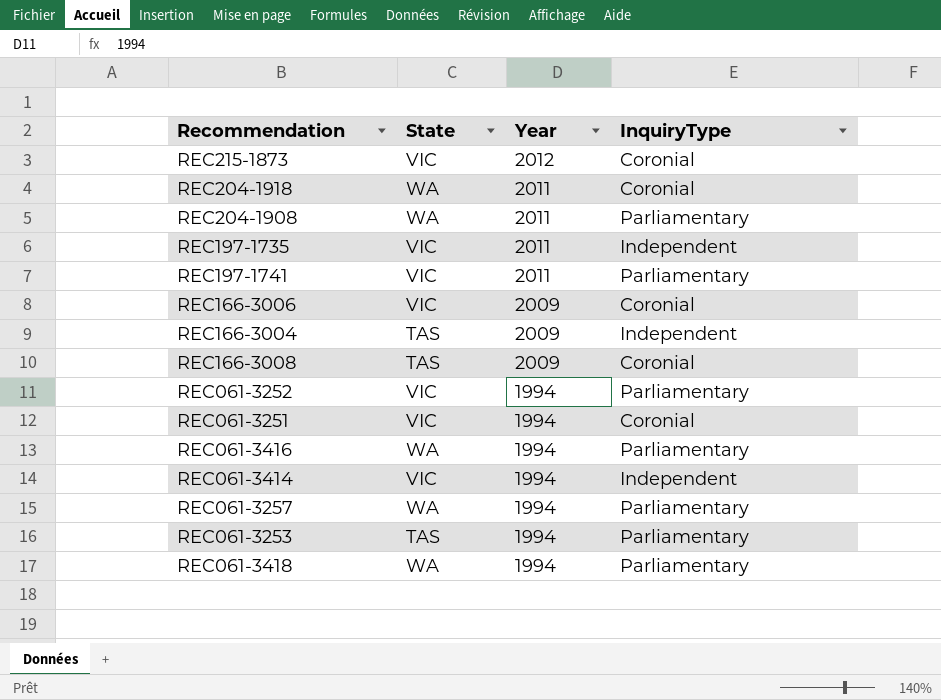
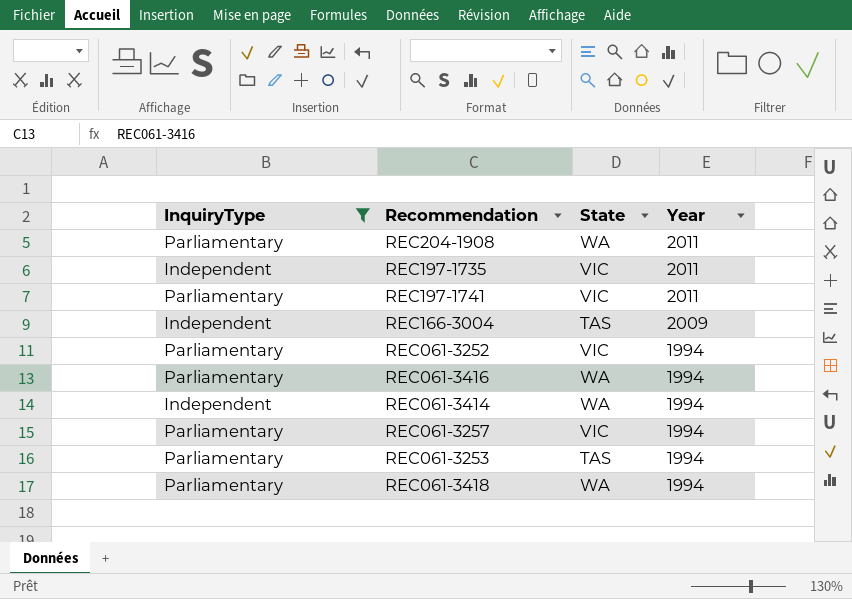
filter: none -> InquiryType != Coronial
column InquiryType | position: 4 -> 1
REC061-3414 | State: VIC -> WA
REC061-3257 | State: WA -> VIC

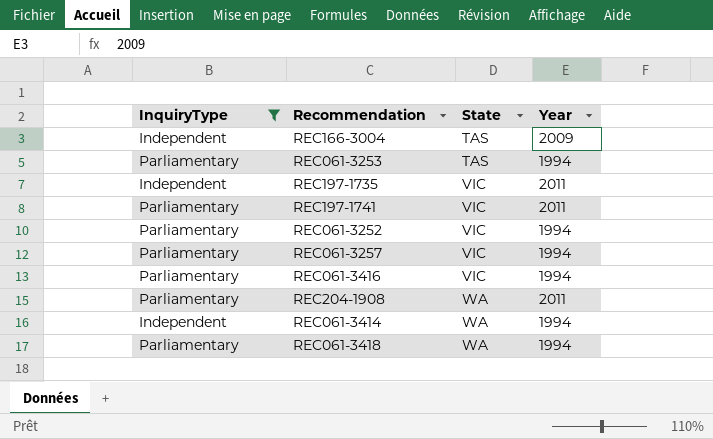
row order: Year descending -> State ascending
REC061-3416 | State: WA -> VIC

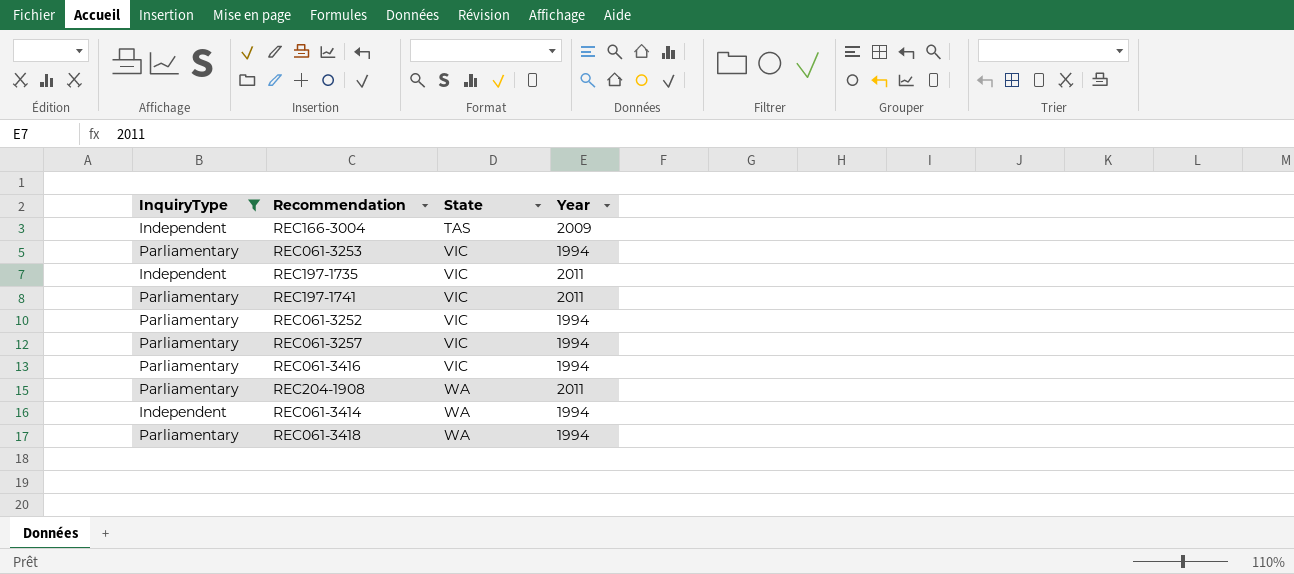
REC061-3253 | State: TAS -> VIC

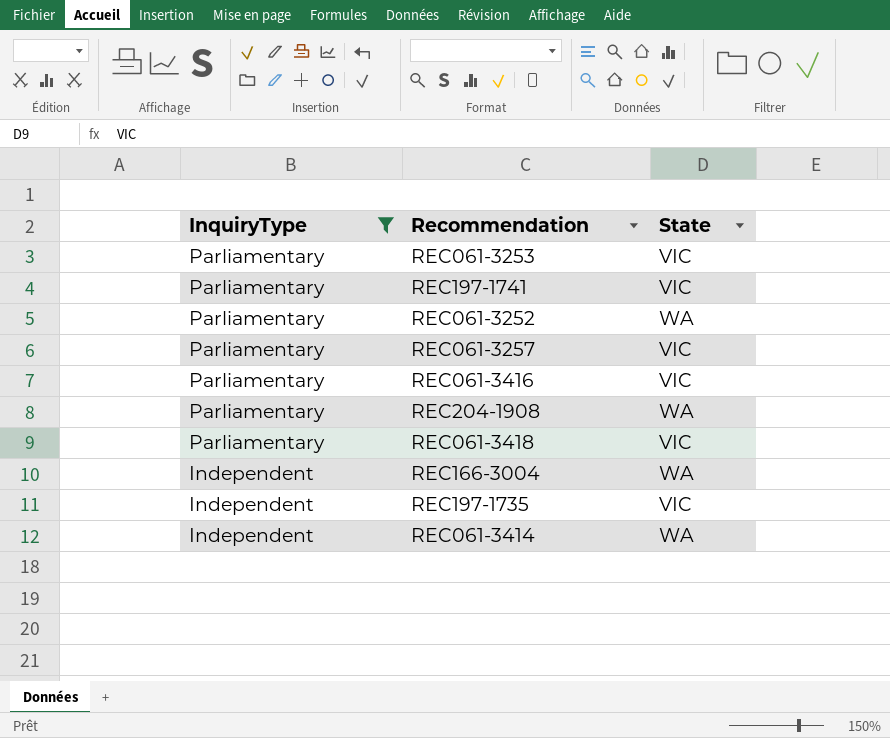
row order: State ascending -> InquiryType descending
column Year | position: 4 -> none
REC061-3252 | State: VIC -> WA
REC061-3418 | State: WA -> VIC
REC166-3004 | State: TAS -> WA

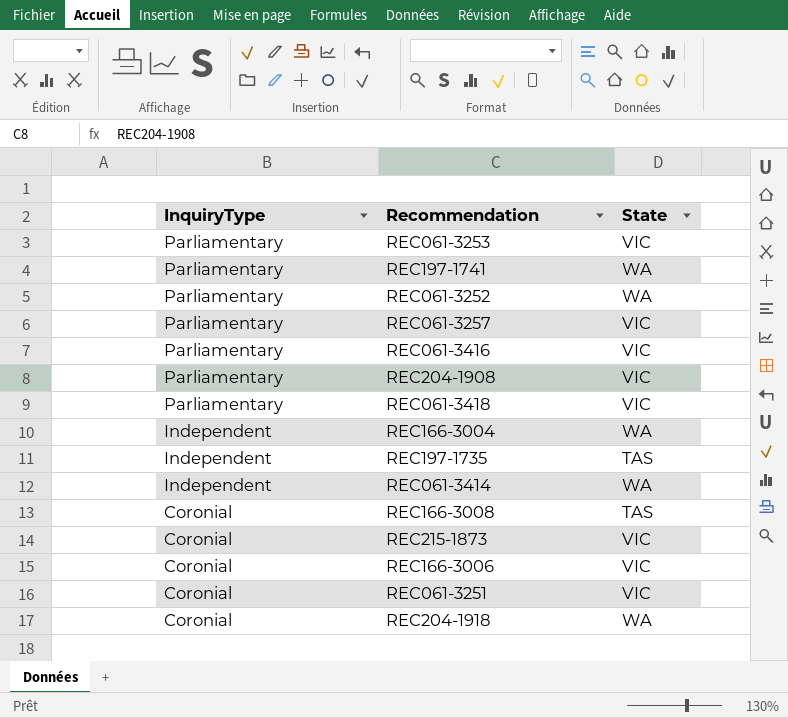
filter: InquiryType != Coronial -> none
REC197-1741 | State: VIC -> WA
REC204-1908 | State: WA -> VIC
REC197-1735 | State: VIC -> TAS

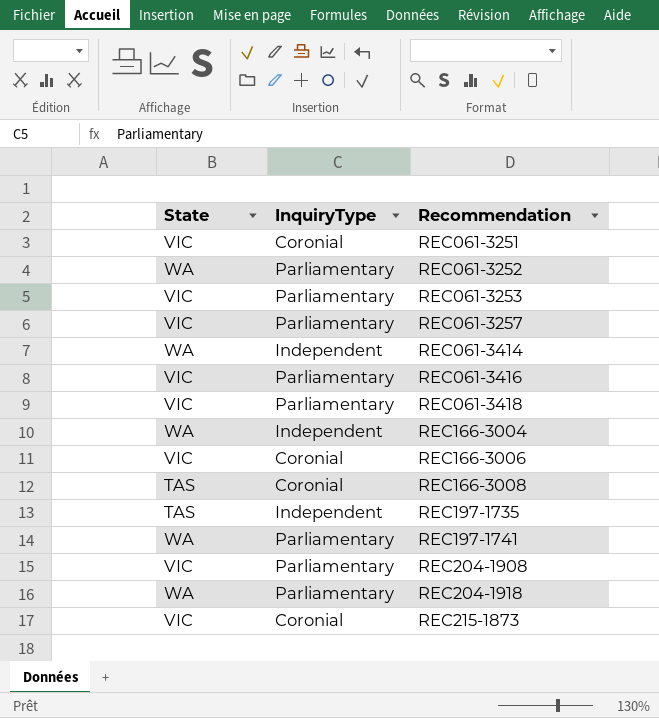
row order: InquiryType descending -> Recommendation ascending
column State | position: 3 -> 1
REC204-1918 | InquiryType: Coronial -> Parliamentary

